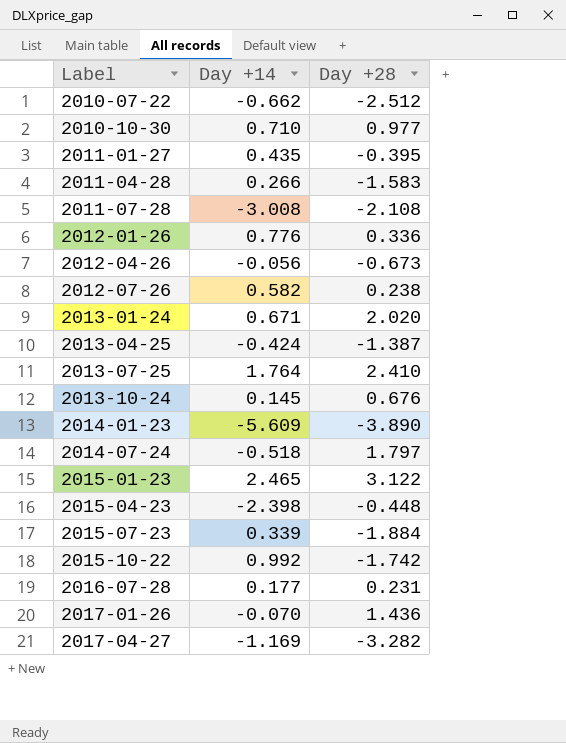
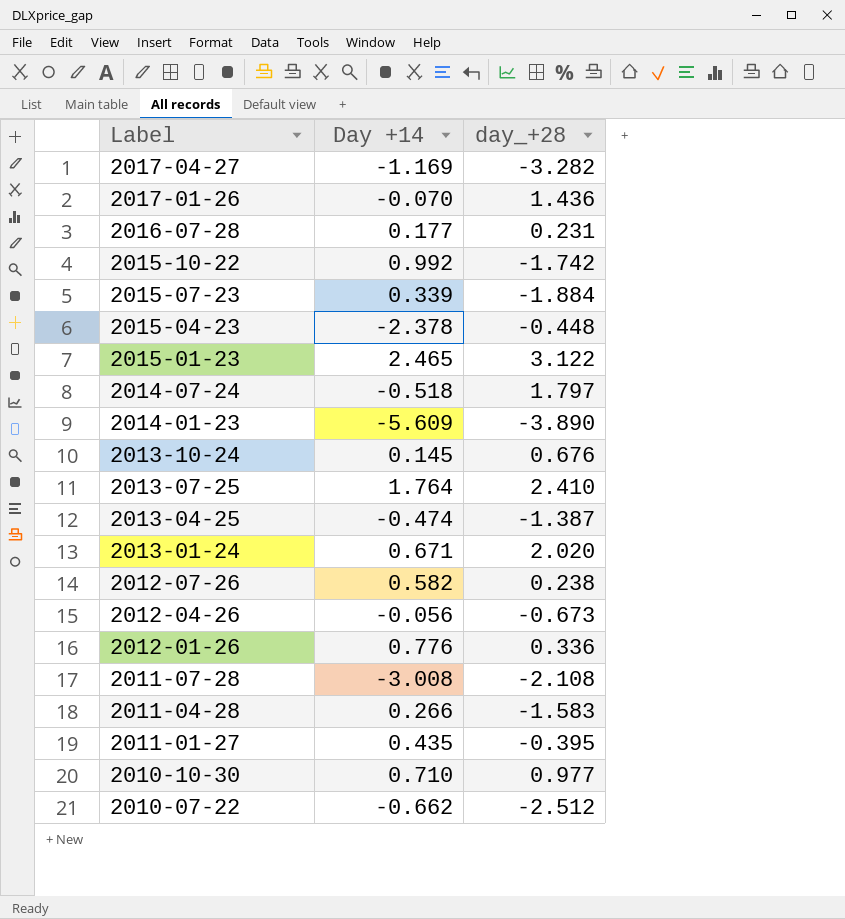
row order: Label ascending -> Label descending
column name: Day +28 -> day_+28
2015-04-23 | Day +14: -2.398 -> -2.378
2013-04-25 | Day +14: -0.424 -> -0.474

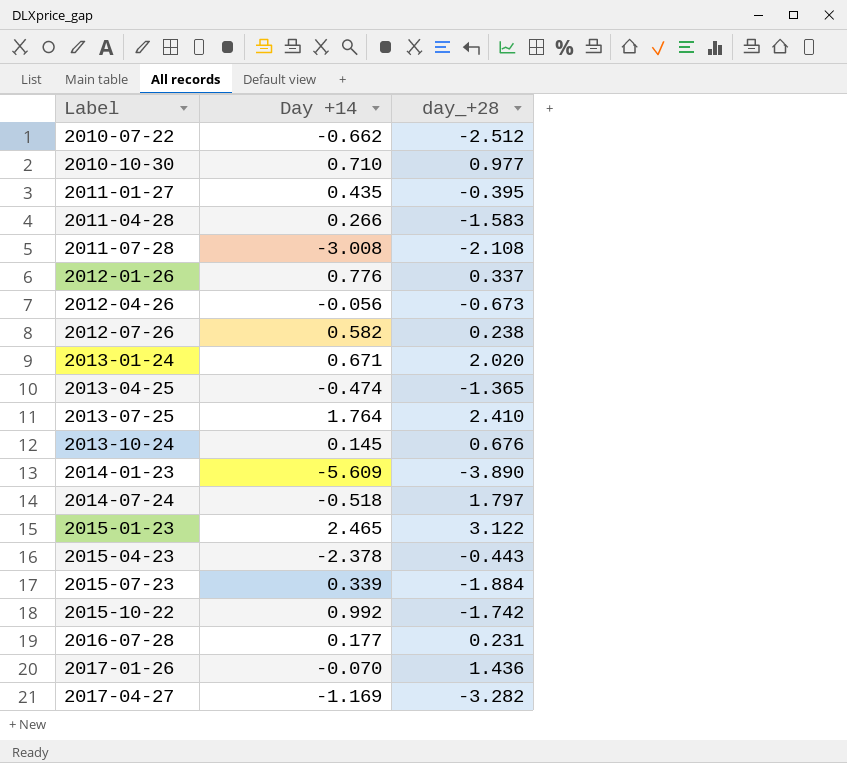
row order: Label descending -> Label ascending
2012-01-26 | day_+28: 0.336 -> 0.337
2013-04-25 | day_+28: -1.387 -> -1.365
2015-04-23 | day_+28: -0.448 -> -0.443

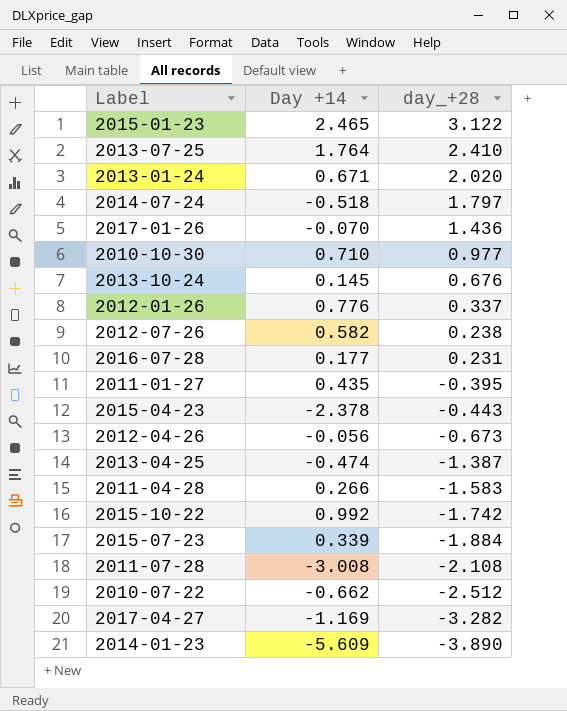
row order: Label ascending -> day_+28 descending
2013-04-25 | day_+28: -1.365 -> -1.387

